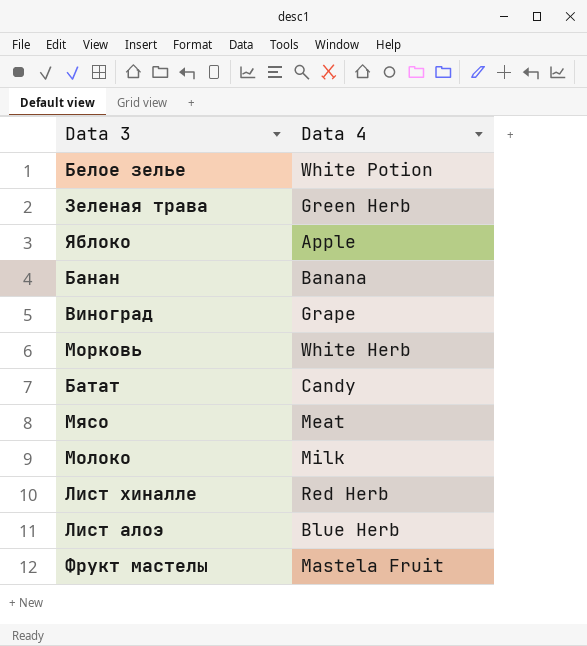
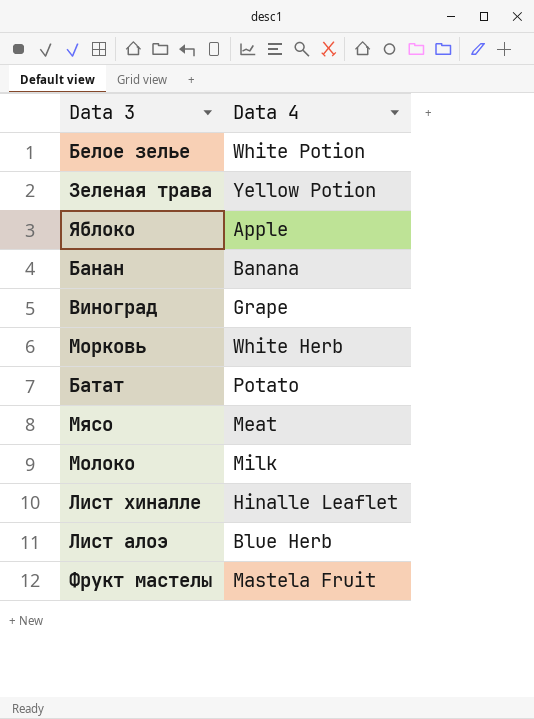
Зеленая трава | Data 4: Green Herb -> Yellow Potion
Батат | Data 4: Candy -> Potato
Лист хиналле | Data 4: Red Herb -> Hinalle Leaflet

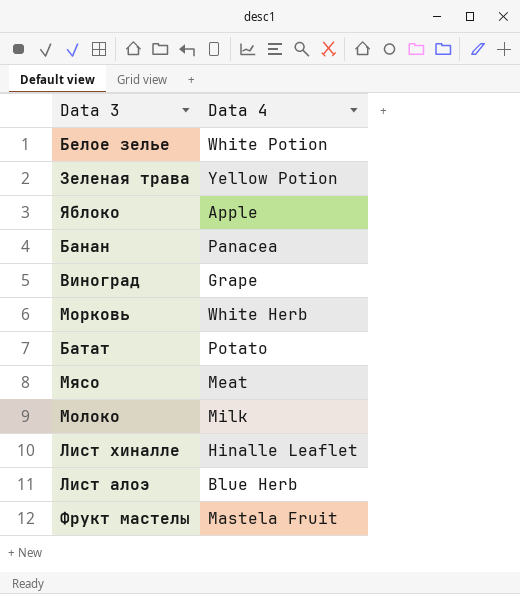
Банан | Data 4: Banana -> Panacea

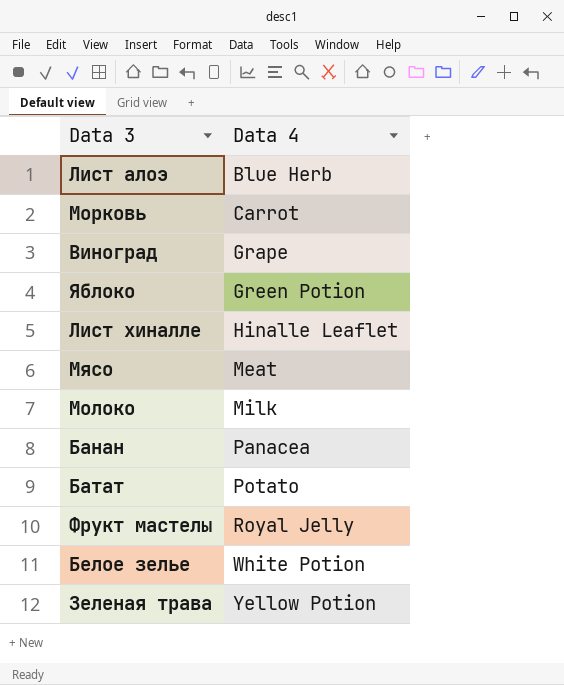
row order: none -> Data 4 ascending
Морковь | Data 4: White Herb -> Carrot
Яблоко | Data 4: Apple -> Green Potion
Фрукт мастелы | Data 4: Mastela Fruit -> Royal Jelly

